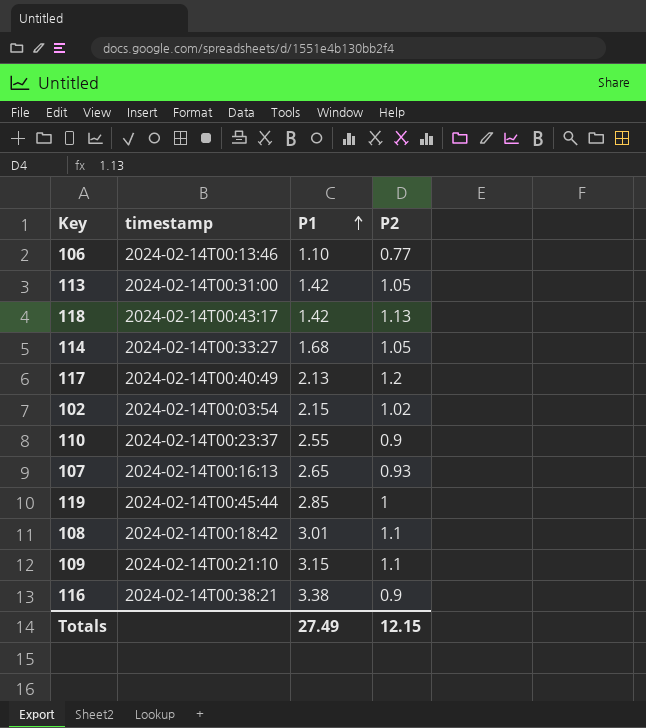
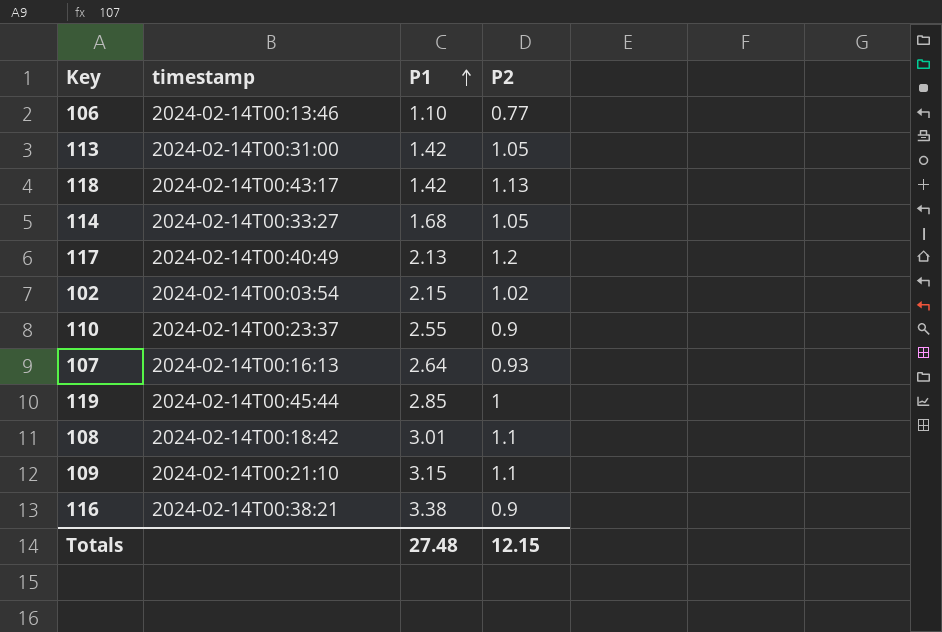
107 | P1: 2.65 -> 2.64
Totals | P1: 27.49 -> 27.48

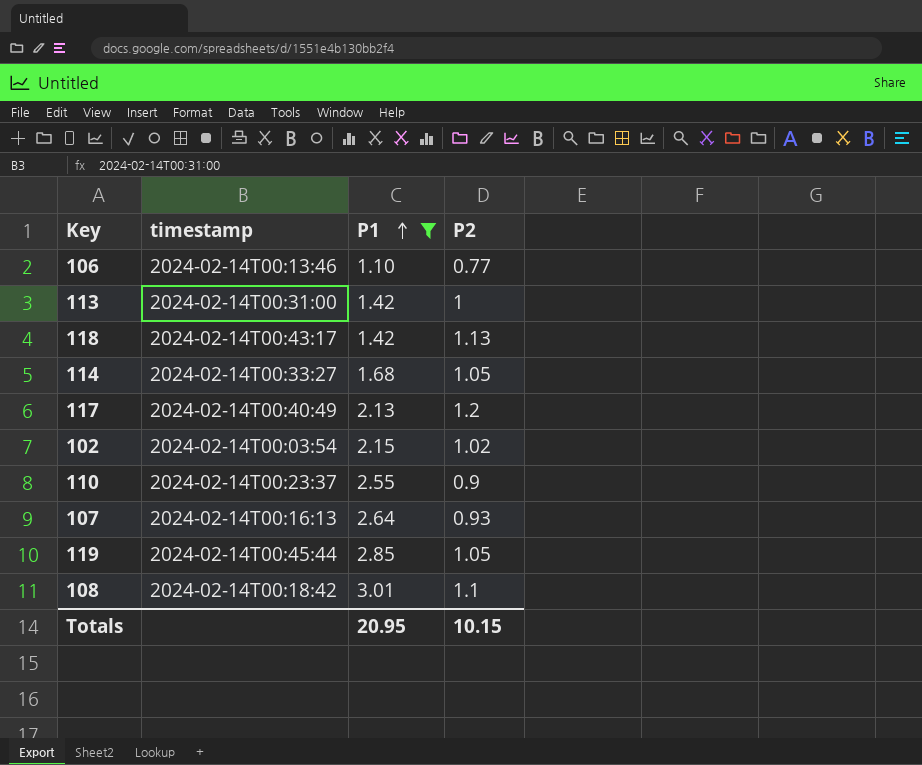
filter: none -> P1 <= 3.01
113 | P2: 1.05 -> 1
119 | P2: 1 -> 1.05
Totals | P1: 27.48 -> 20.95
Totals | P2: 12.15 -> 10.15

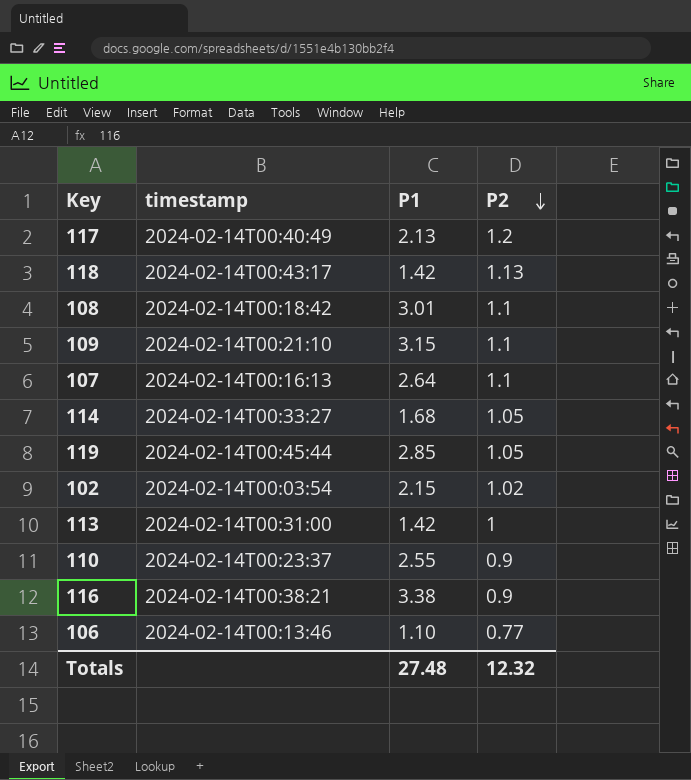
filter: P1 <= 3.01 -> none
row order: P1 ascending -> P2 descending
107 | P2: 0.93 -> 1.1
Totals | P1: 20.95 -> 27.48
Totals | P2: 10.15 -> 12.32

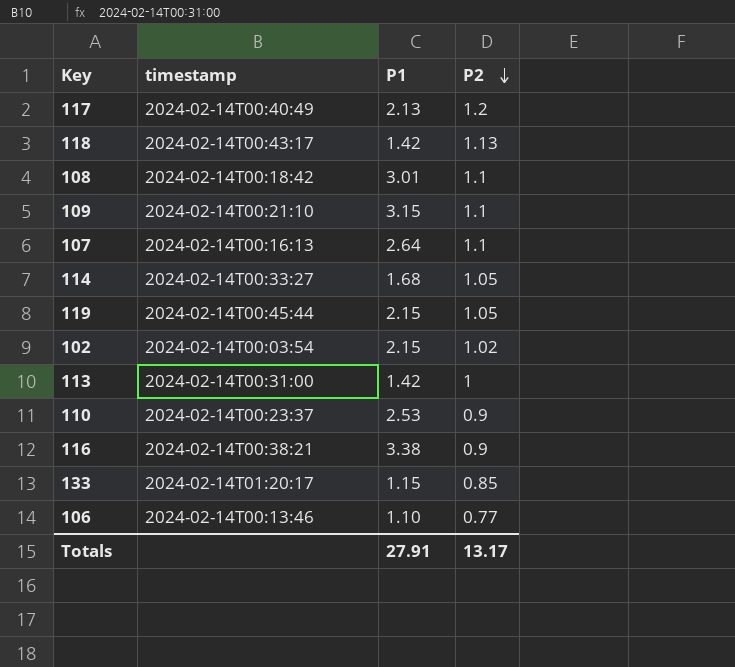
119 | P1: 2.85 -> 2.15
110 | P1: 2.55 -> 2.53
row 133: none -> 2024-02-14T01:20:17 | 1.15 | 0.85
Totals | P1: 27.48 -> 27.91
Totals | P2: 12.32 -> 13.17

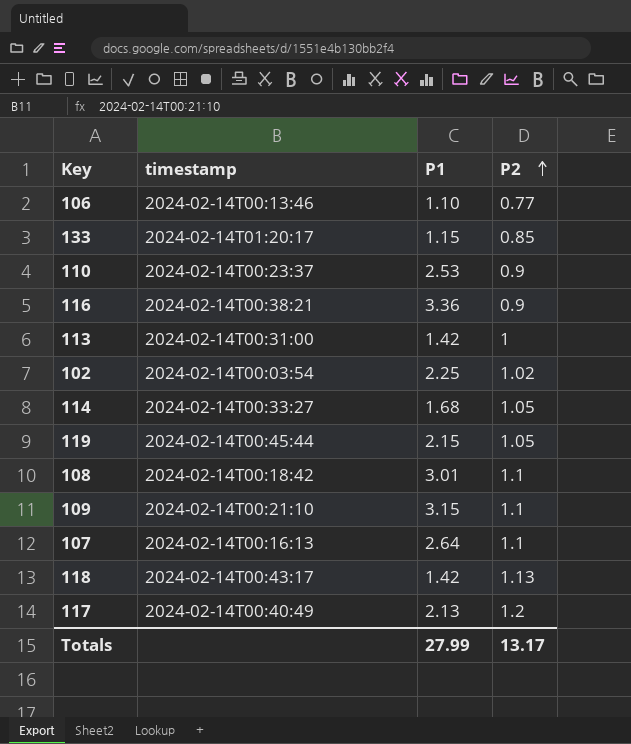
row order: P2 descending -> P2 ascending
116 | P1: 3.38 -> 3.36
102 | P1: 2.15 -> 2.25
Totals | P1: 27.91 -> 27.99

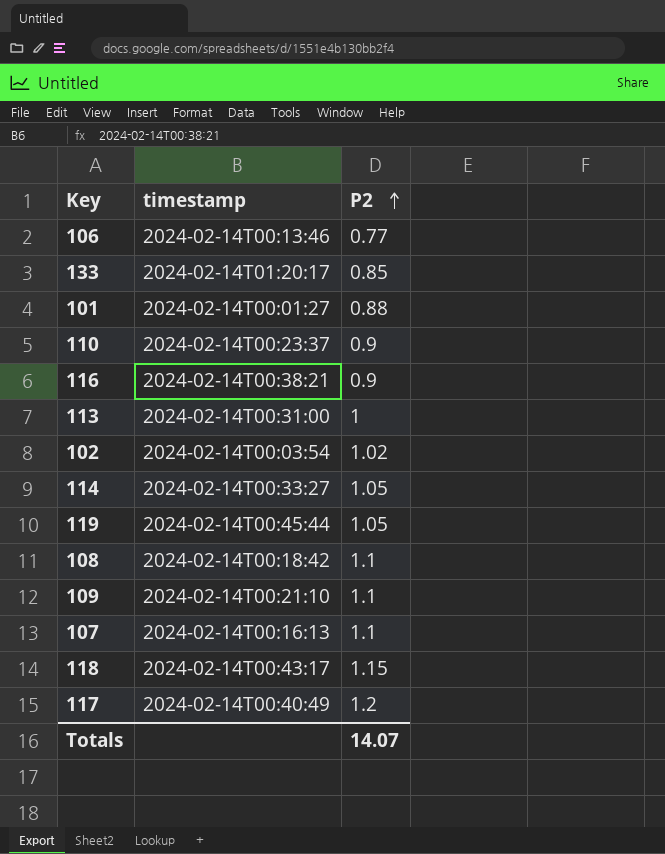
column P1 | position: 3 -> none
row 101: none -> 2024-02-14T00:01:27 | 0.88
118 | P2: 1.13 -> 1.15
Totals | P2: 13.17 -> 14.07

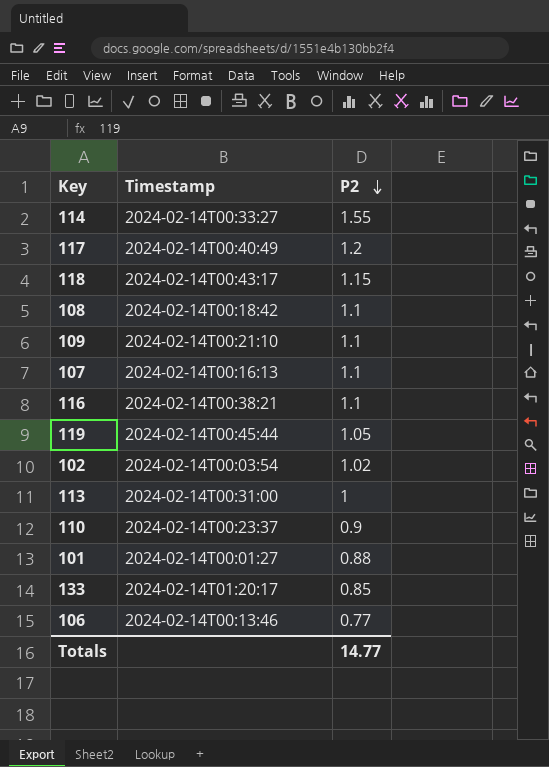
row order: P2 ascending -> P2 descending
column name: timestamp -> Timestamp
114 | P2: 1.05 -> 1.55
116 | P2: 0.9 -> 1.1
Totals | P2: 14.07 -> 14.77

